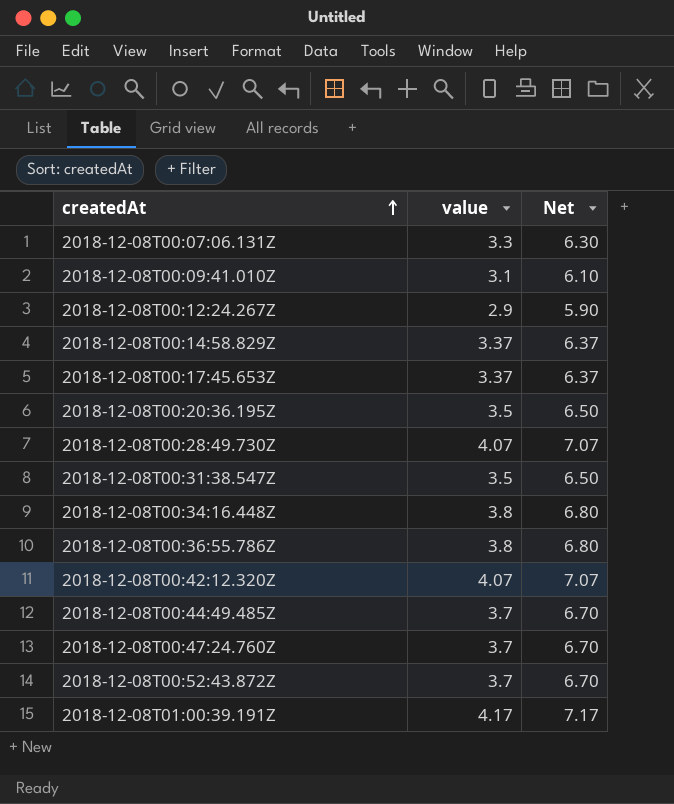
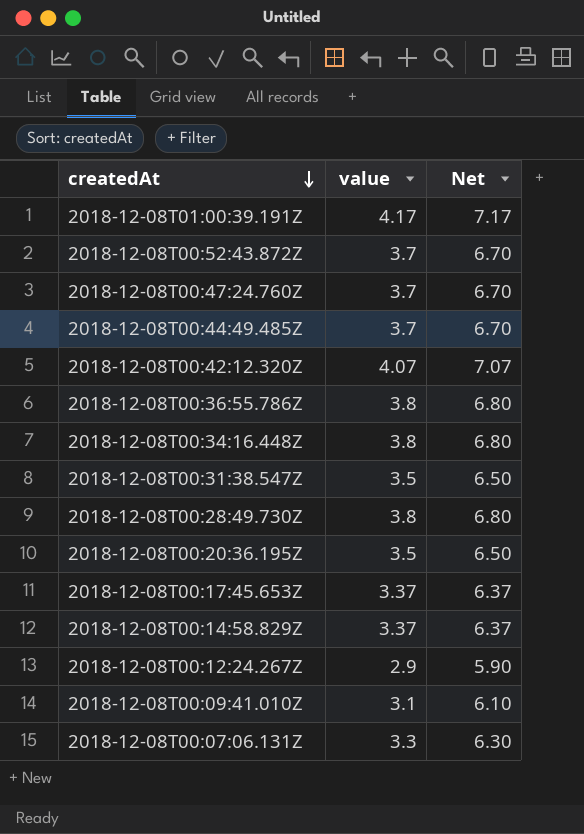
row order: createdAt ascending -> createdAt descending
2018-12-08T00:28:49.730Z | value: 4.07 -> 3.8
2018-12-08T00:28:49.730Z | Net: 7.07 -> 6.80

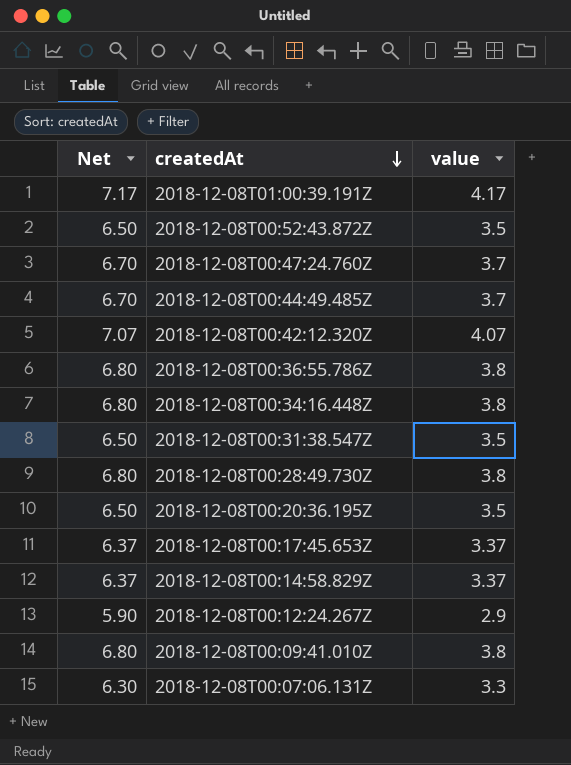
column Net | position: 3 -> 1
2018-12-08T00:52:43.872Z | Net: 6.70 -> 6.50
2018-12-08T00:52:43.872Z | value: 3.7 -> 3.5
2018-12-08T00:09:41.010Z | Net: 6.10 -> 6.80
2018-12-08T00:09:41.010Z | value: 3.1 -> 3.8

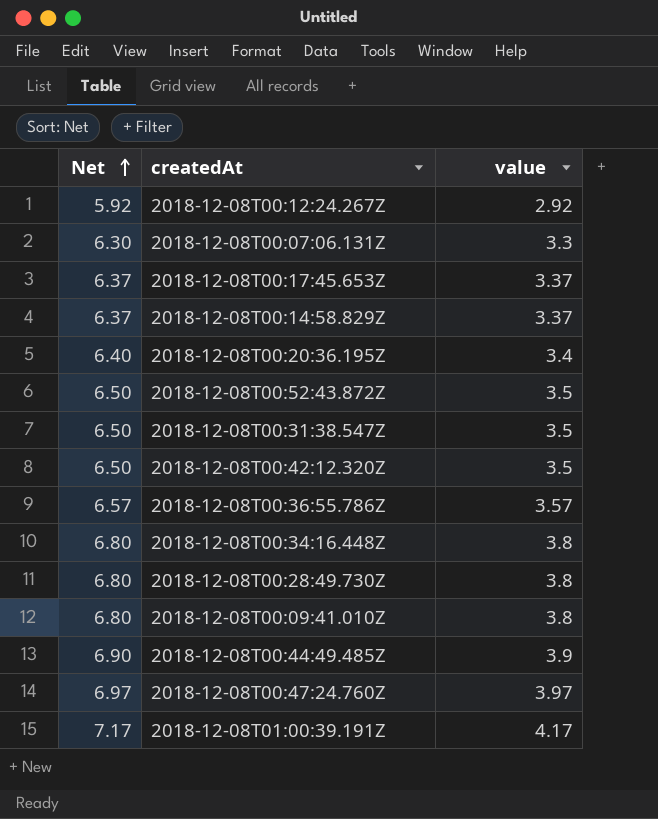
row order: createdAt descending -> Net ascending
2018-12-08T00:12:24.267Z | Net: 5.90 -> 5.92
2018-12-08T00:12:24.267Z | value: 2.9 -> 2.92
2018-12-08T00:20:36.195Z | Net: 6.50 -> 6.40
2018-12-08T00:20:36.195Z | value: 3.5 -> 3.4
2018-12-08T00:42:12.320Z | Net: 7.07 -> 6.50
2018-12-08T00:42:12.320Z | value: 4.07 -> 3.5
2018-12-08T00:36:55.786Z | Net: 6.80 -> 6.57
2018-12-08T00:36:55.786Z | value: 3.8 -> 3.57
2018-12-08T00:44:49.485Z | Net: 6.70 -> 6.90
2018-12-08T00:44:49.485Z | value: 3.7 -> 3.9
2018-12-08T00:47:24.760Z | Net: 6.70 -> 6.97
2018-12-08T00:47:24.760Z | value: 3.7 -> 3.97

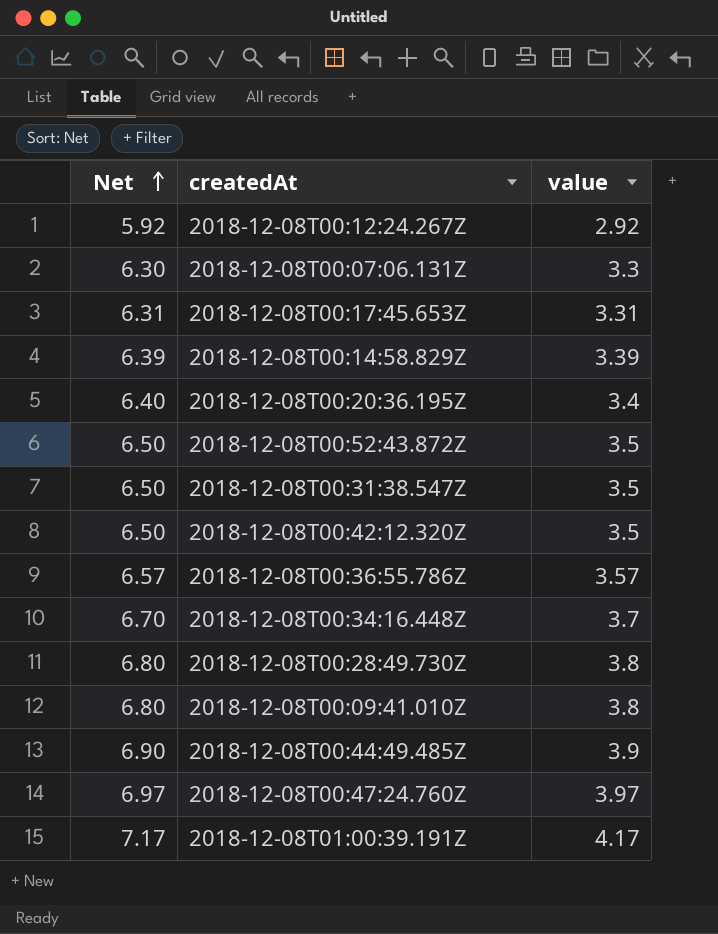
2018-12-08T00:17:45.653Z | Net: 6.37 -> 6.31
2018-12-08T00:17:45.653Z | value: 3.37 -> 3.31
2018-12-08T00:14:58.829Z | Net: 6.37 -> 6.39
2018-12-08T00:14:58.829Z | value: 3.37 -> 3.39
2018-12-08T00:34:16.448Z | Net: 6.80 -> 6.70
2018-12-08T00:34:16.448Z | value: 3.8 -> 3.7

